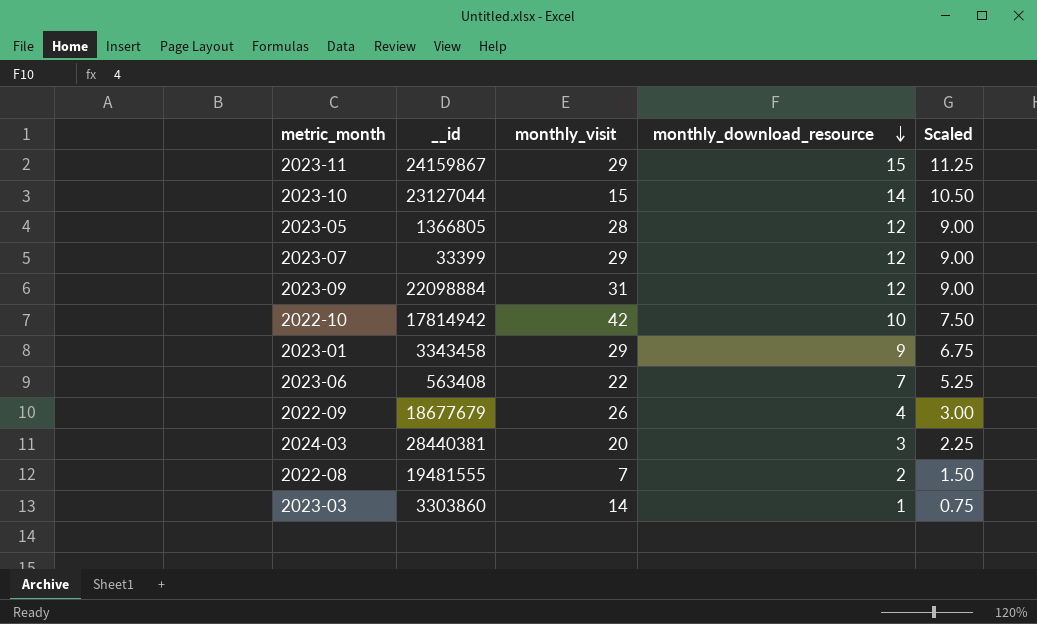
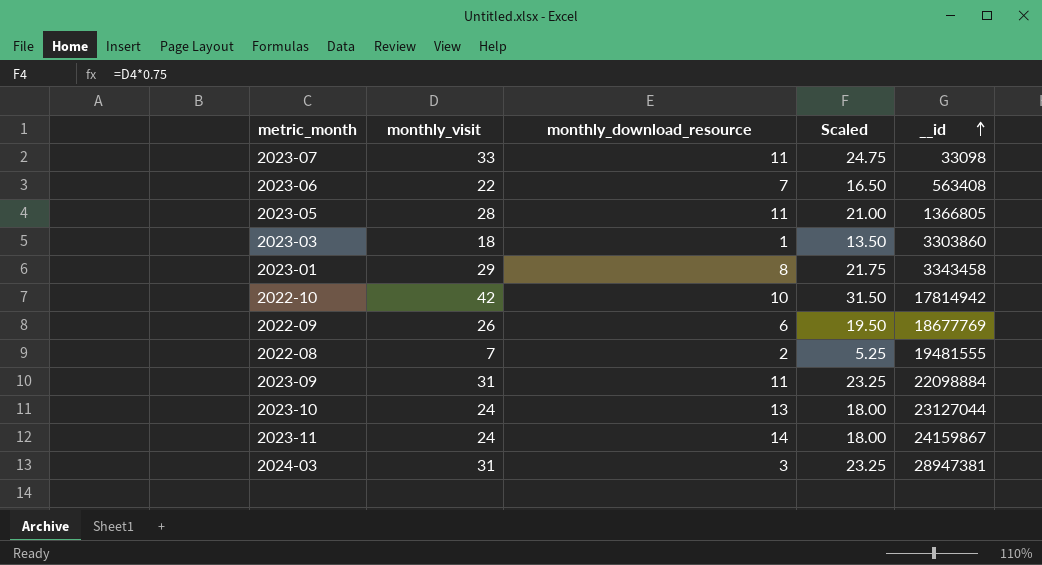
row order: monthly_download_resource descending -> __id ascending
column Scaled | formula: [monthly_download_resource] * 0.75 -> [monthly_visit] * 0.75
column __id | position: 2 -> 5
2023-07 | monthly_visit: 29 -> 33
2023-07 | monthly_download_resource: 12 -> 11
2023-07 | __id: 33399 -> 33098
2023-05 | monthly_download_resource: 12 -> 11
2023-03 | monthly_visit: 14 -> 18
2023-01 | monthly_download_resource: 9 -> 8
2022-09 | monthly_download_resource: 4 -> 6
2022-09 | __id: 18677679 -> 18677769
2023-09 | monthly_download_resource: 12 -> 11
2023-10 | monthly_visit: 15 -> 24
2023-10 | monthly_download_resource: 14 -> 13
2023-11 | monthly_visit: 29 -> 24
2023-11 | monthly_download_resource: 15 -> 14
2024-03 | monthly_visit: 20 -> 31
2024-03 | __id: 28440381 -> 28947381

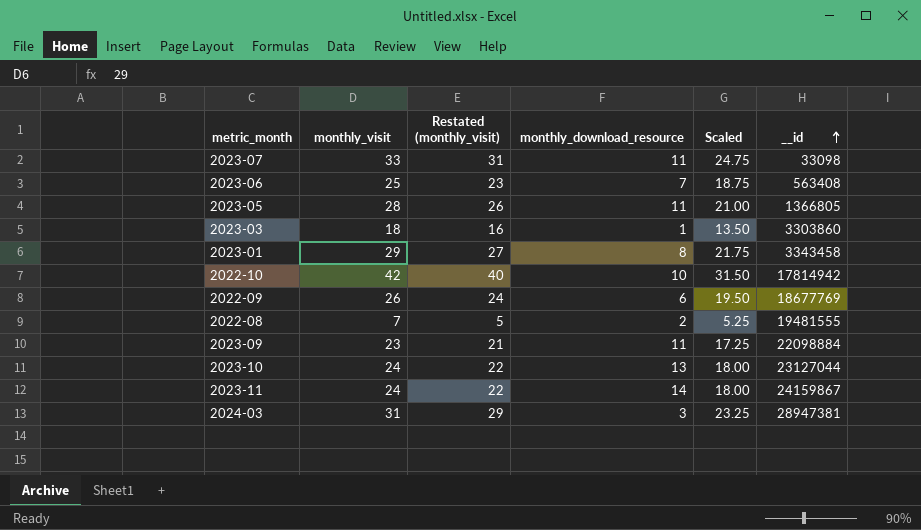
column Restated (monthly_visit) | formula: none -> [monthly_visit] - 2
2023-06 | monthly_visit: 22 -> 25
2023-06 | Scaled: 16.50 -> 18.75
2023-09 | monthly_visit: 31 -> 23
2023-09 | Scaled: 23.25 -> 17.25

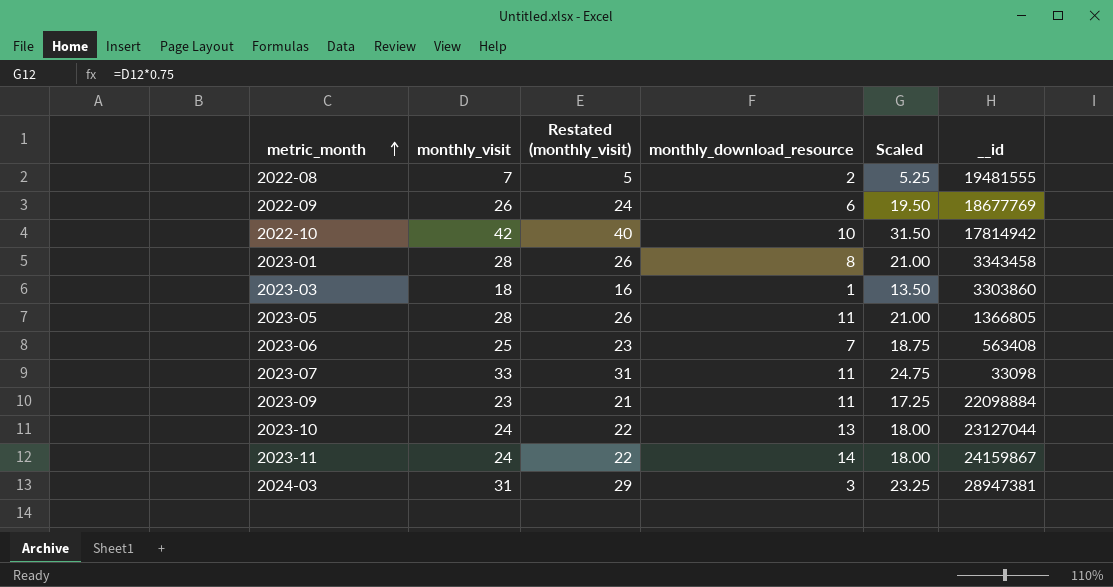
row order: __id ascending -> metric_month ascending
2023-01 | monthly_visit: 29 -> 28
2023-01 | Restated (monthly_visit): 27 -> 26
2023-01 | Scaled: 21.75 -> 21.00

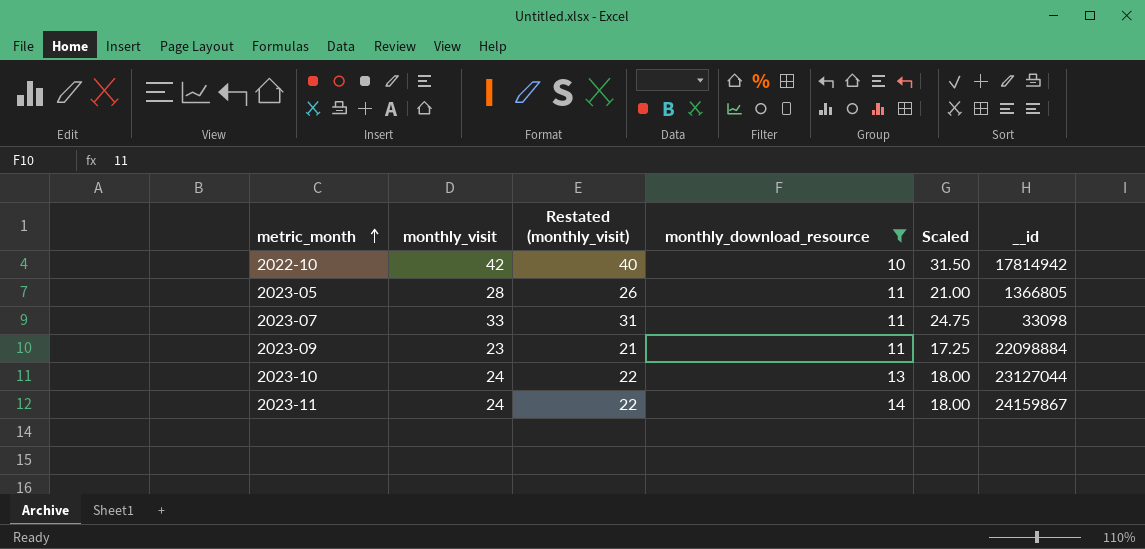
filter: none -> monthly_download_resource >= 10

